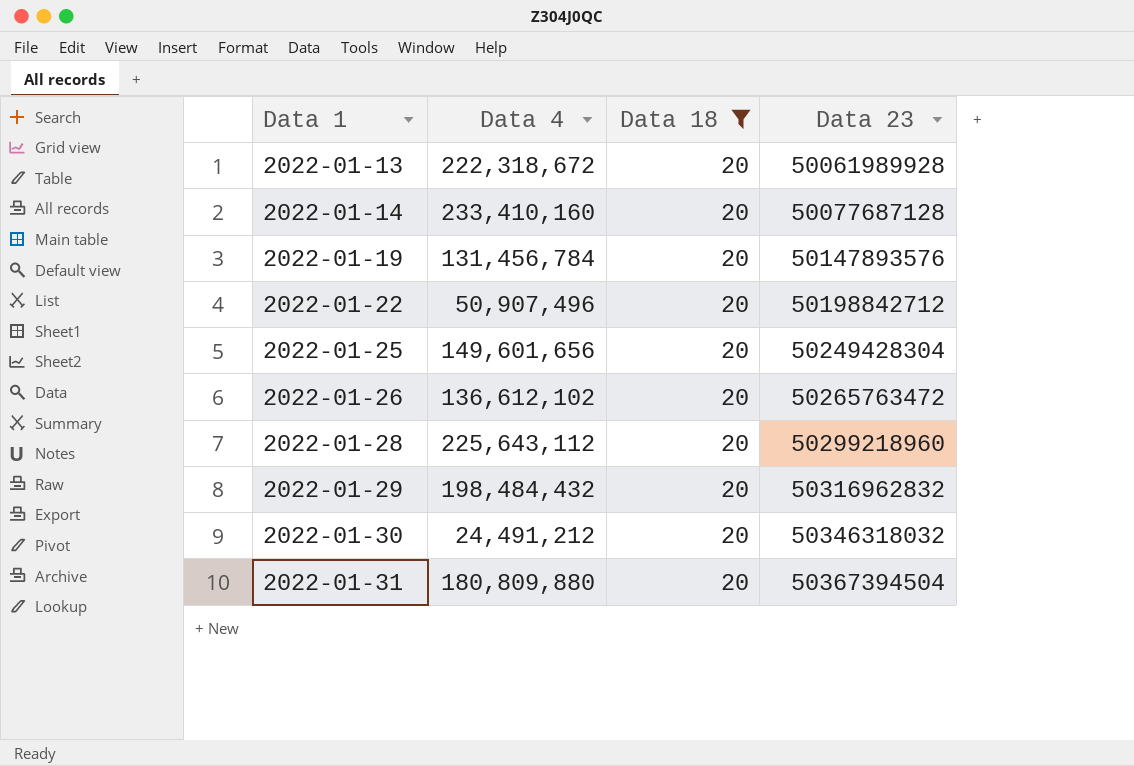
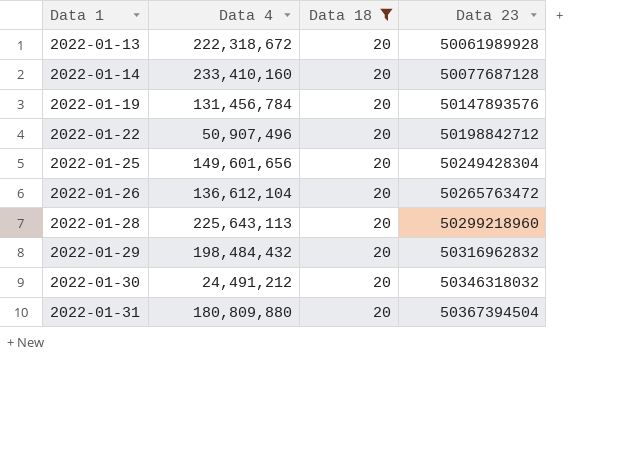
2022-01-26 | Data 4: 136,612,102 -> 136,612,104
2022-01-28 | Data 4: 225,643,112 -> 225,643,113

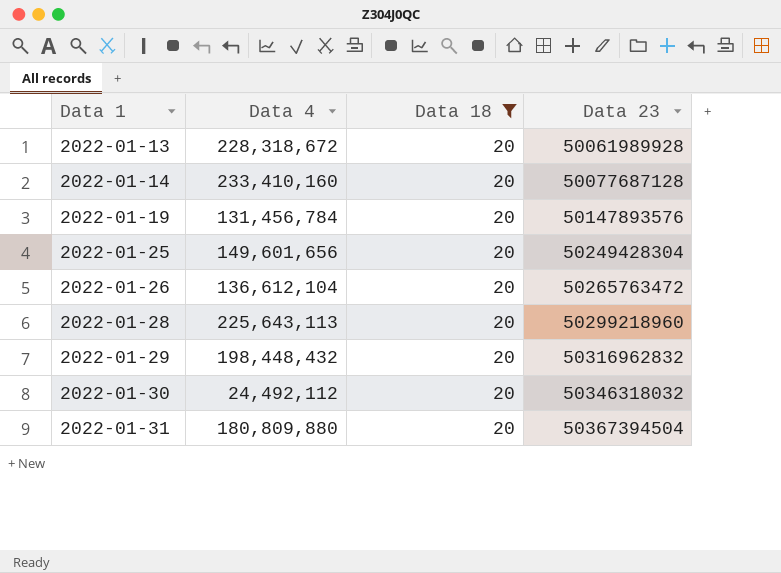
row 2022-01-22: 50,907,496 | 20 | 50198842712 -> none
2022-01-13 | Data 4: 222,318,672 -> 228,318,672
2022-01-29 | Data 4: 198,484,432 -> 198,448,432
2022-01-30 | Data 4: 24,491,212 -> 24,492,112

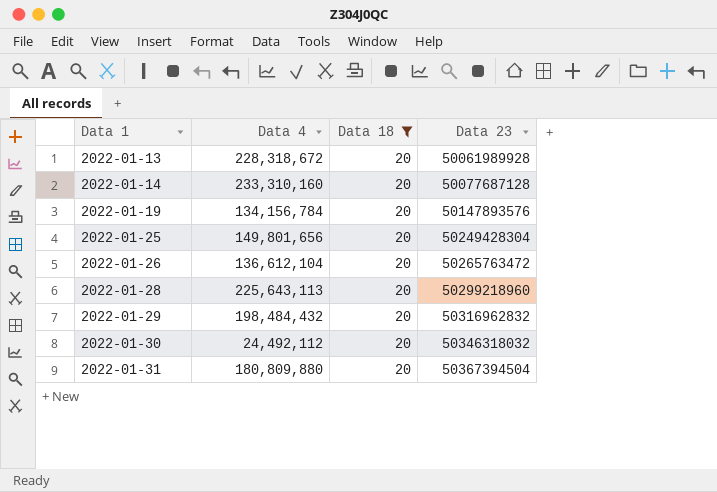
2022-01-14 | Data 4: 233,410,160 -> 233,310,160
2022-01-19 | Data 4: 131,456,784 -> 134,156,784
2022-01-25 | Data 4: 149,601,656 -> 149,801,656
2022-01-29 | Data 4: 198,448,432 -> 198,484,432

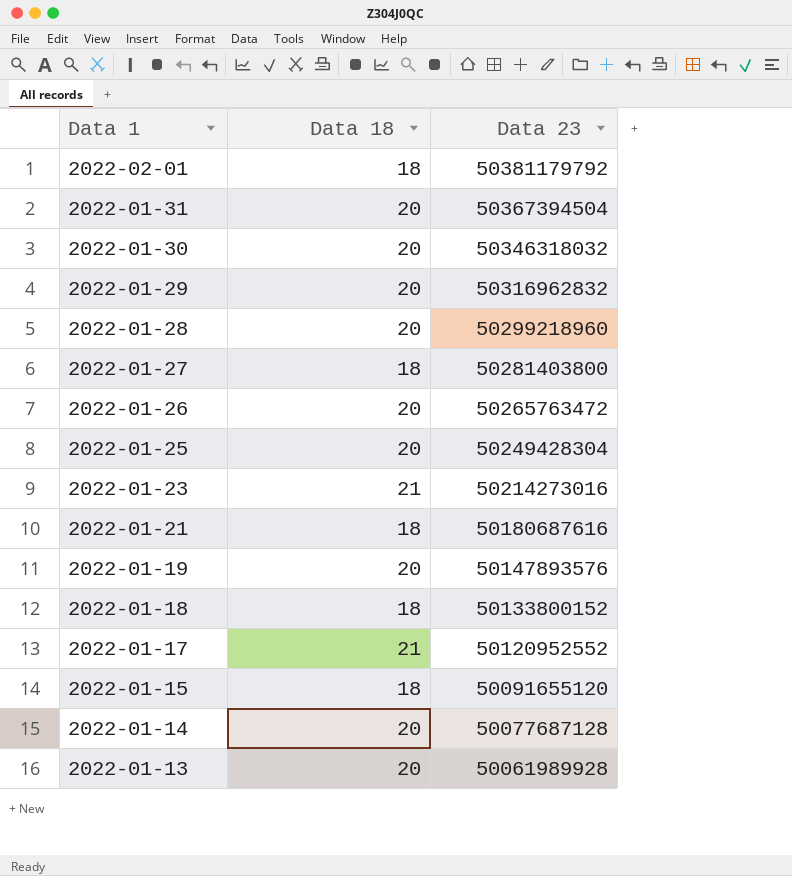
filter: Data 18 = 20 -> none
row order: Data 1 ascending -> Data 1 descending
column Data 4 | position: 2 -> none

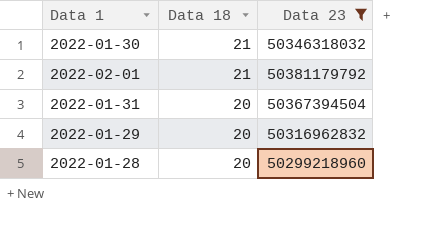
filter: none -> Data 23 >= 50299218960
row order: Data 1 descending -> Data 18 descending
2022-01-30 | Data 18: 20 -> 21
2022-02-01 | Data 18: 18 -> 21

